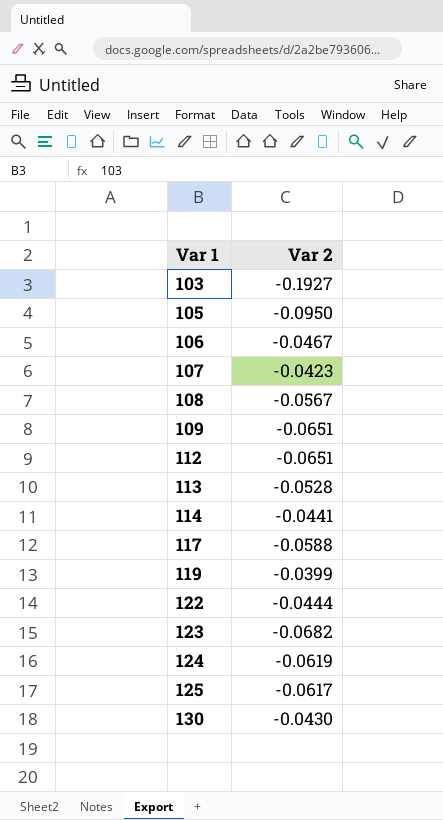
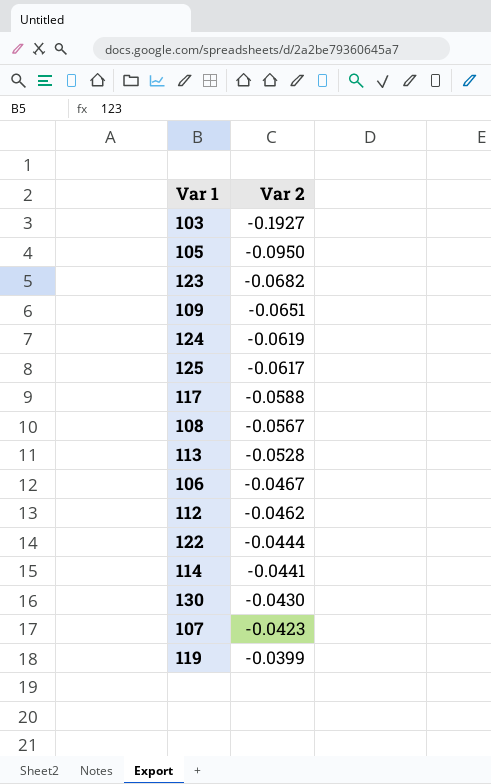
row order: Var 1 ascending -> Var 2 ascending
112 | Var 2: -0.0651 -> -0.0462

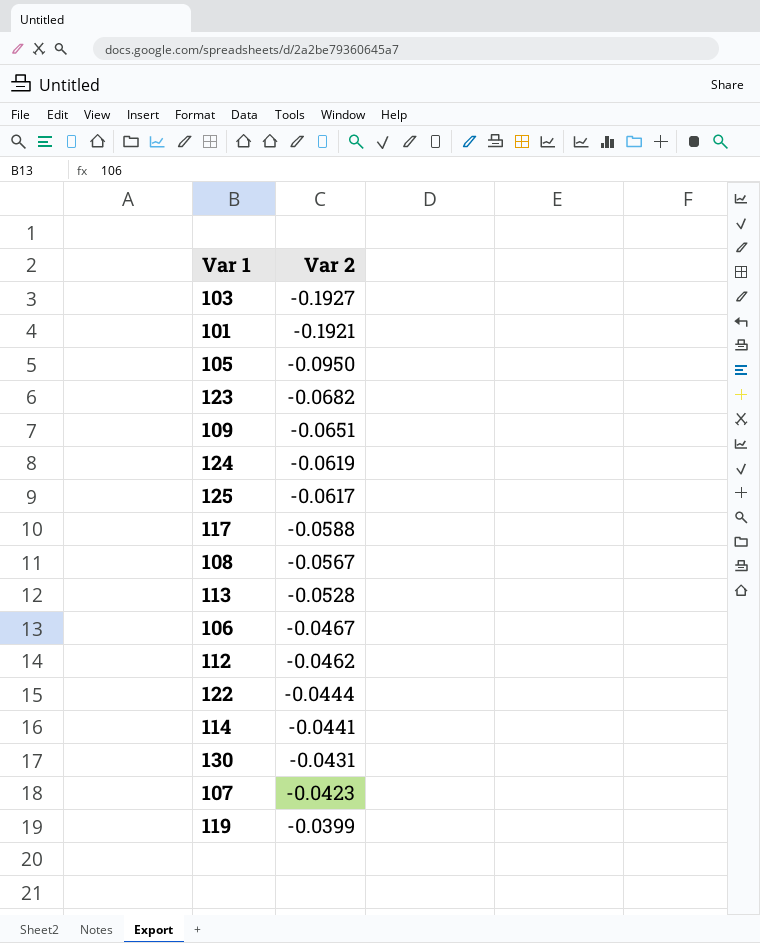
row 101: none -> -0.1921
130 | Var 2: -0.0430 -> -0.0431

